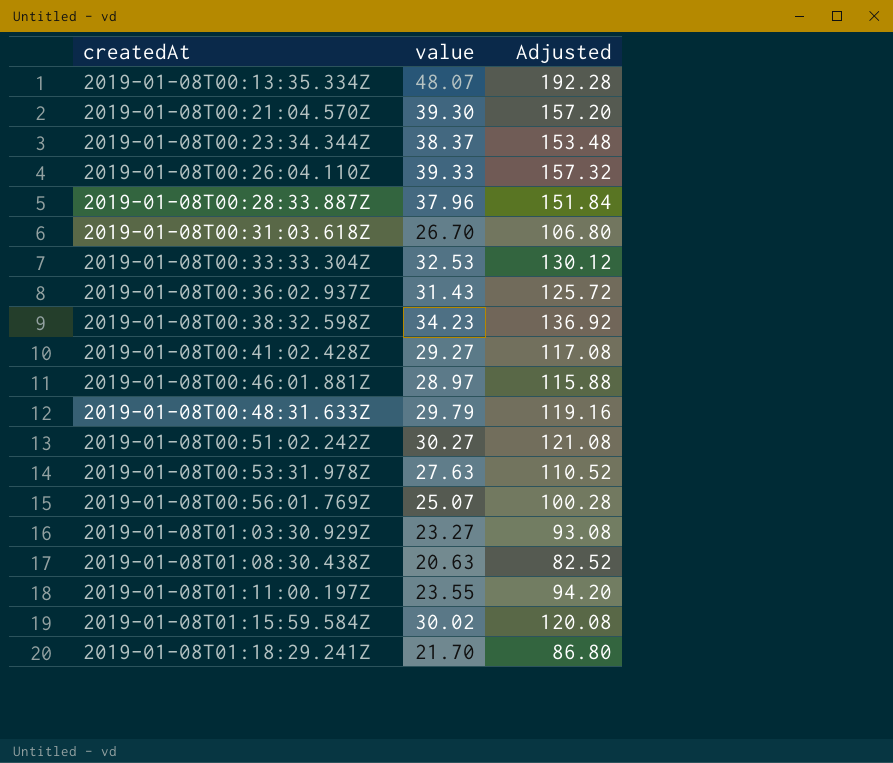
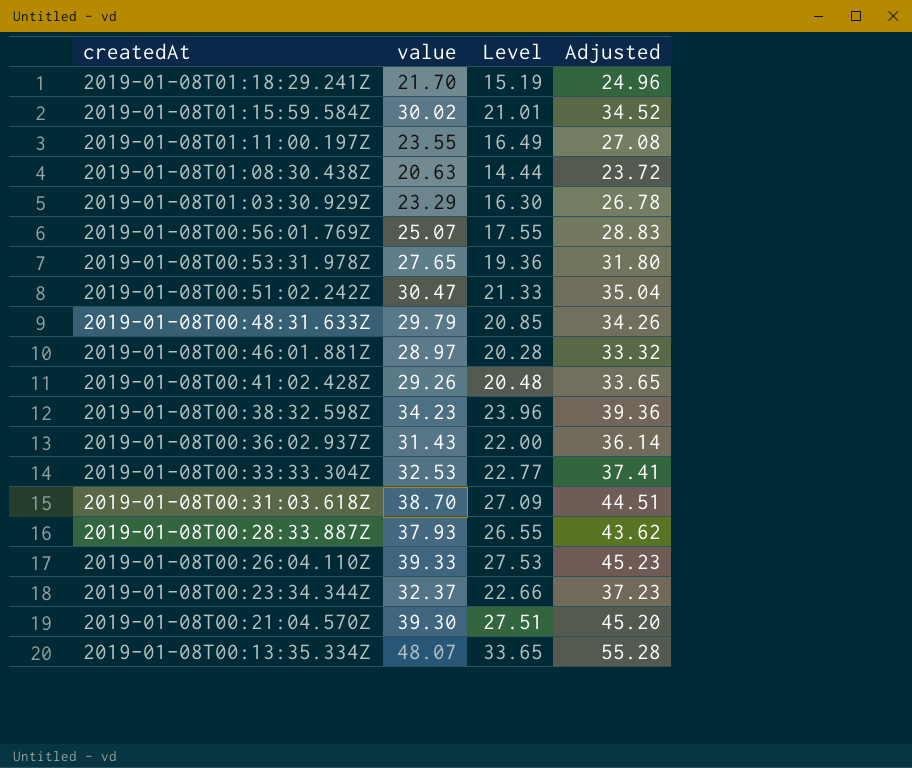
row order: createdAt ascending -> createdAt descending
column Level | formula: none -> [value] * 0.7
column Adjusted | formula: [value] * 4 -> [value] * 1.15
2019-01-08T01:03:30.929Z | value: 23.27 -> 23.29
2019-01-08T00:53:31.978Z | value: 27.63 -> 27.65
2019-01-08T00:51:02.242Z | value: 30.27 -> 30.47
2019-01-08T00:41:02.428Z | value: 29.27 -> 29.26
2019-01-08T00:31:03.618Z | value: 26.70 -> 38.70
2019-01-08T00:28:33.887Z | value: 37.96 -> 37.93
2019-01-08T00:23:34.344Z | value: 38.37 -> 32.37

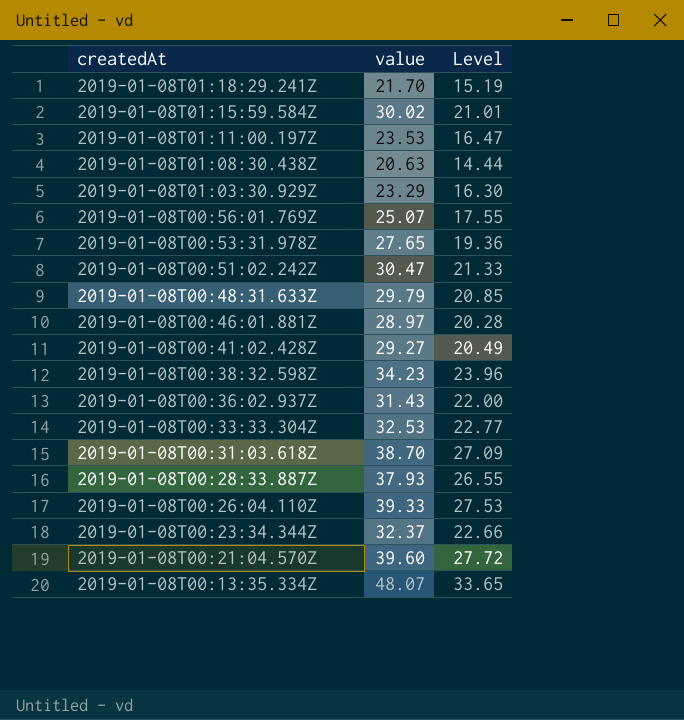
column Adjusted | formula: [value] * 1.15 -> none
2019-01-08T01:11:00.197Z | value: 23.55 -> 23.53
2019-01-08T01:11:00.197Z | Level: 16.49 -> 16.47
2019-01-08T00:41:02.428Z | value: 29.26 -> 29.27
2019-01-08T00:41:02.428Z | Level: 20.48 -> 20.49
2019-01-08T00:21:04.570Z | value: 39.30 -> 39.60
2019-01-08T00:21:04.570Z | Level: 27.51 -> 27.72

